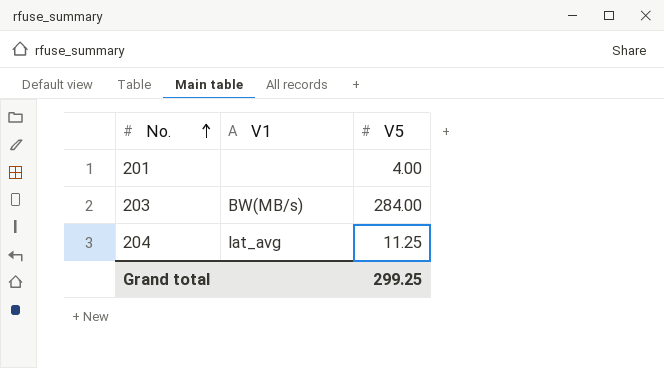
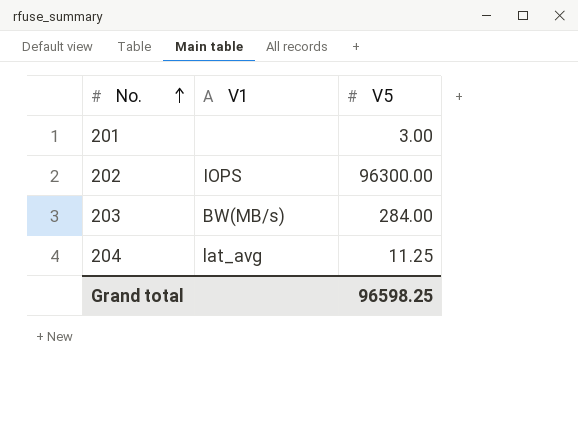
201 | V5: 4.00 -> 3.00
row 202: none -> IOPS | 96300.00
Grand total | V5: 299.25 -> 96598.25

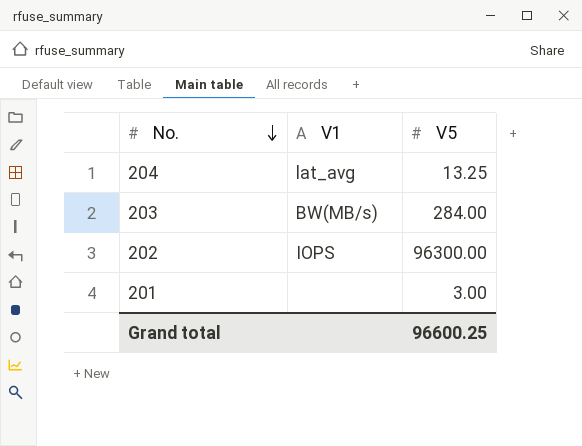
row order: No. ascending -> No. descending
204 | V5: 11.25 -> 13.25
Grand total | V5: 96598.25 -> 96600.25

